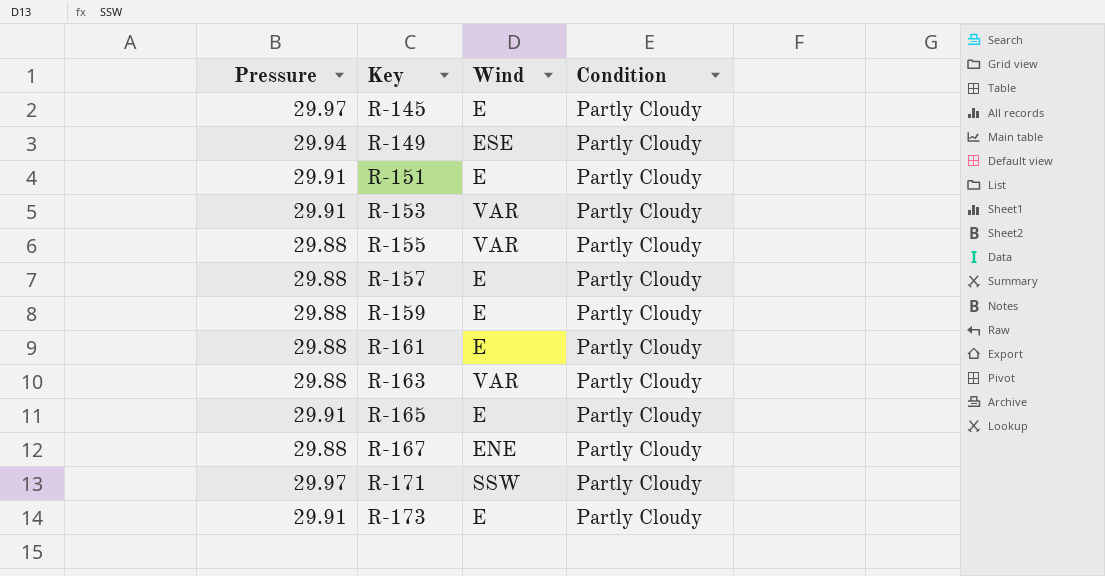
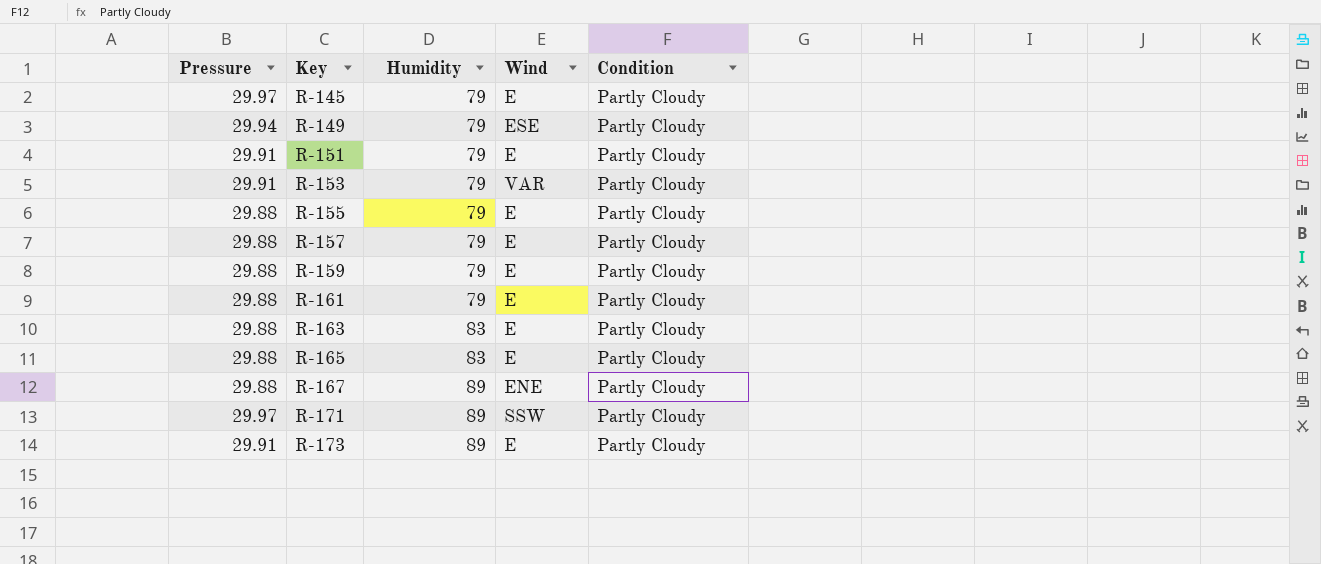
column Humidity | position: none -> 3
R-155 | Wind: VAR -> E
R-163 | Wind: VAR -> E
R-165 | Pressure: 29.91 -> 29.88

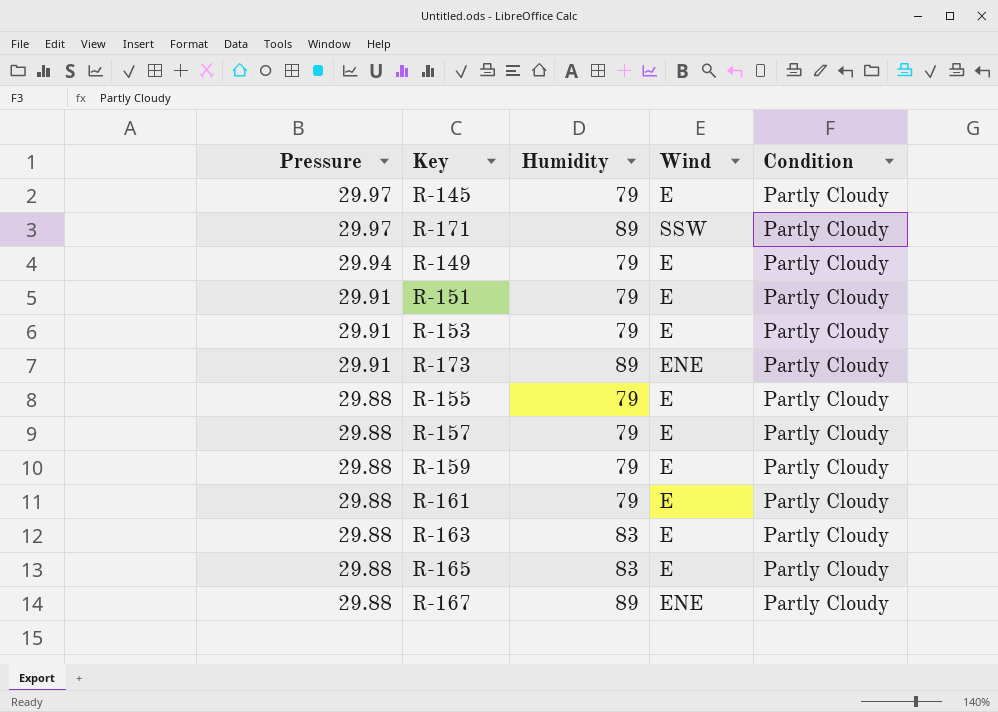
row order: Key ascending -> Pressure descending
R-149 | Wind: ESE -> E
R-153 | Wind: VAR -> E
R-173 | Wind: E -> ENE

